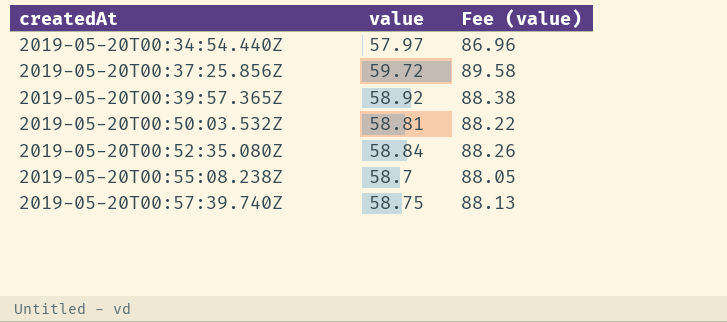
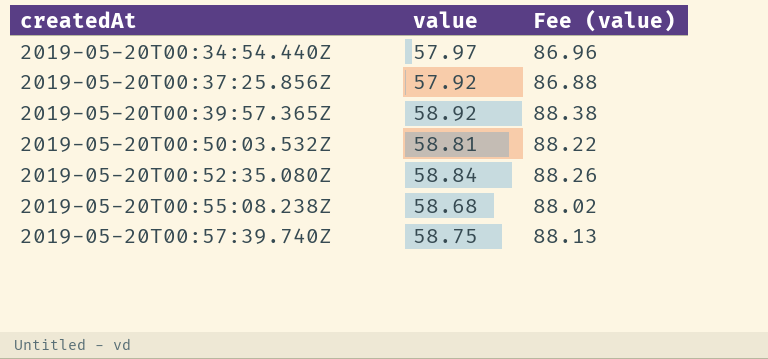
2019-05-20T00:37:25.856Z | value: 59.72 -> 57.92
2019-05-20T00:37:25.856Z | Fee (value): 89.58 -> 86.88
2019-05-20T00:55:08.238Z | value: 58.7 -> 58.68
2019-05-20T00:55:08.238Z | Fee (value): 88.05 -> 88.02

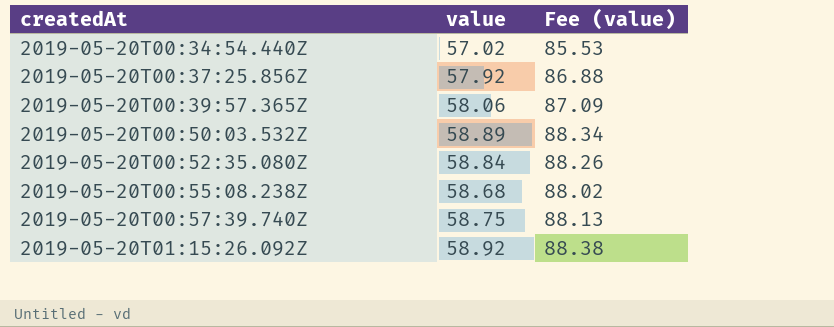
2019-05-20T00:34:54.440Z | value: 57.97 -> 57.02
2019-05-20T00:34:54.440Z | Fee (value): 86.96 -> 85.53
2019-05-20T00:39:57.365Z | value: 58.92 -> 58.06
2019-05-20T00:39:57.365Z | Fee (value): 88.38 -> 87.09
2019-05-20T00:50:03.532Z | value: 58.81 -> 58.89
2019-05-20T00:50:03.532Z | Fee (value): 88.22 -> 88.34
row 2019-05-20T01:15:26.092Z: none -> 58.92 | 88.38

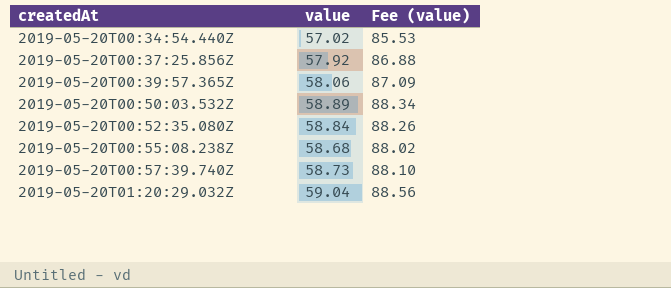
row 2019-05-20T01:15:26.092Z: 58.92 | 88.38 -> none
2019-05-20T00:57:39.740Z | value: 58.75 -> 58.73
2019-05-20T00:57:39.740Z | Fee (value): 88.13 -> 88.10
row 2019-05-20T01:20:29.032Z: none -> 59.04 | 88.56

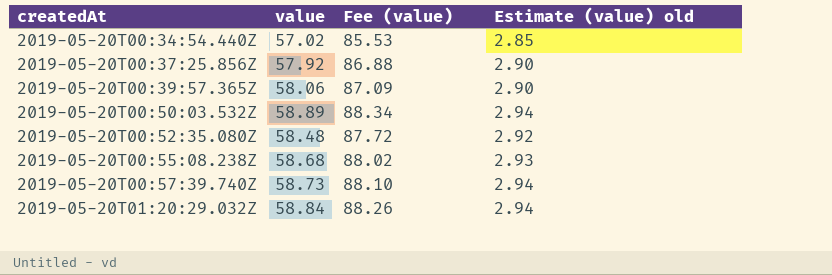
column Estimate (value) old | formula: none -> [value] * 0.05
2019-05-20T00:52:35.080Z | value: 58.84 -> 58.48
2019-05-20T00:52:35.080Z | Fee (value): 88.26 -> 87.72
2019-05-20T01:20:29.032Z | value: 59.04 -> 58.84
2019-05-20T01:20:29.032Z | Fee (value): 88.56 -> 88.26

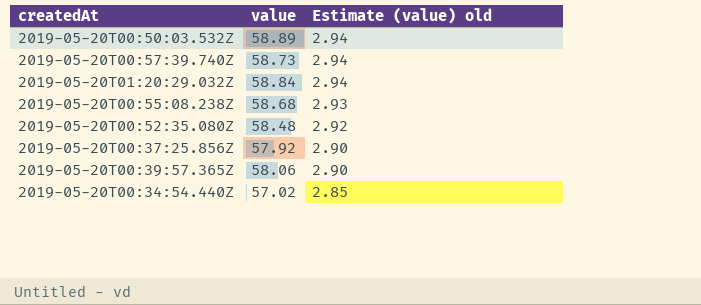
row order: createdAt ascending -> Estimate (value) old descending
column Fee (value) | formula: [value] * 1.5 -> none

